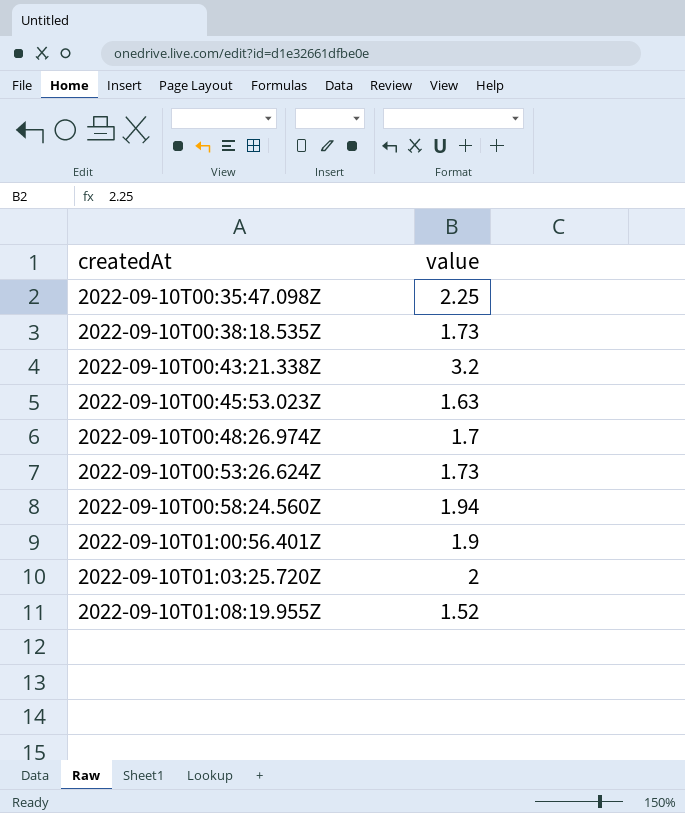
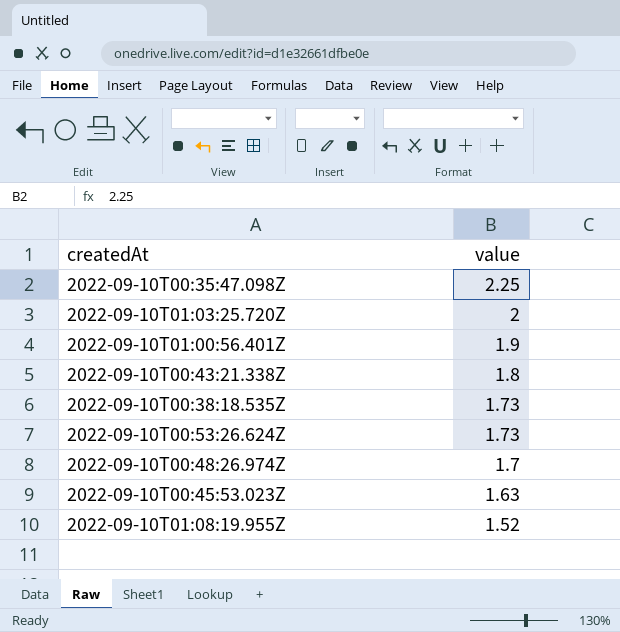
row order: createdAt ascending -> value descending
row 2022-09-10T00:58:24.560Z: 1.94 -> none
2022-09-10T00:43:21.338Z | value: 3.2 -> 1.8

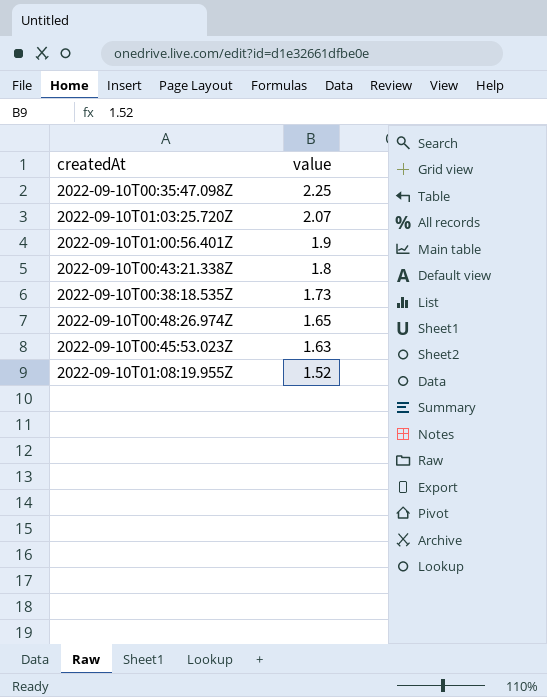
row 2022-09-10T00:53:26.624Z: 1.73 -> none
2022-09-10T01:03:25.720Z | value: 2 -> 2.07
2022-09-10T00:48:26.974Z | value: 1.7 -> 1.65

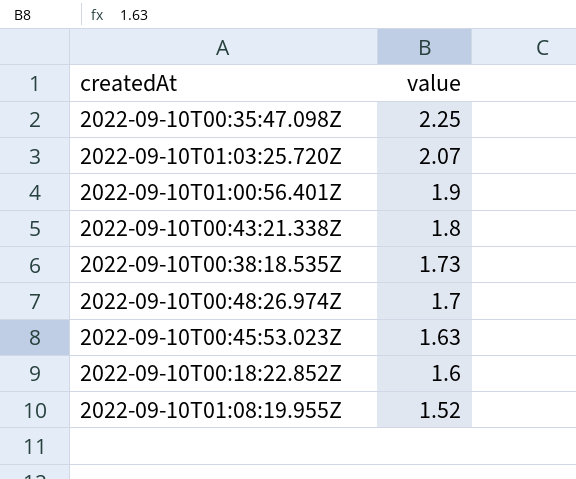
2022-09-10T00:48:26.974Z | value: 1.65 -> 1.7
row 2022-09-10T00:18:22.852Z: none -> 1.6

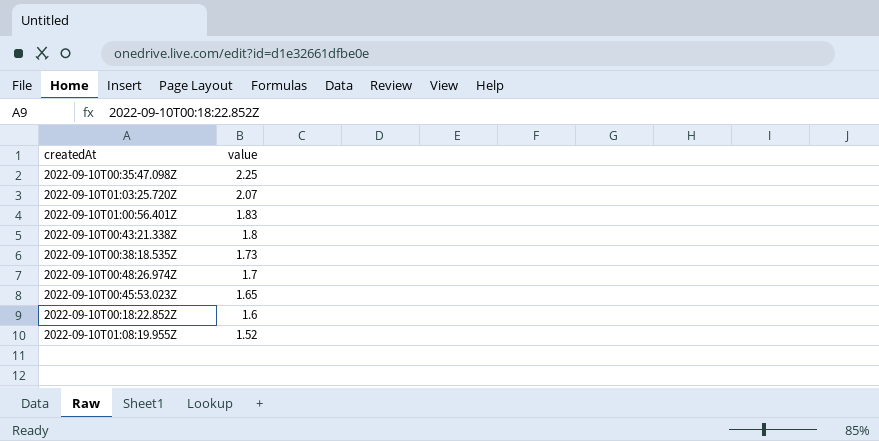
2022-09-10T01:00:56.401Z | value: 1.9 -> 1.83
2022-09-10T00:45:53.023Z | value: 1.63 -> 1.65

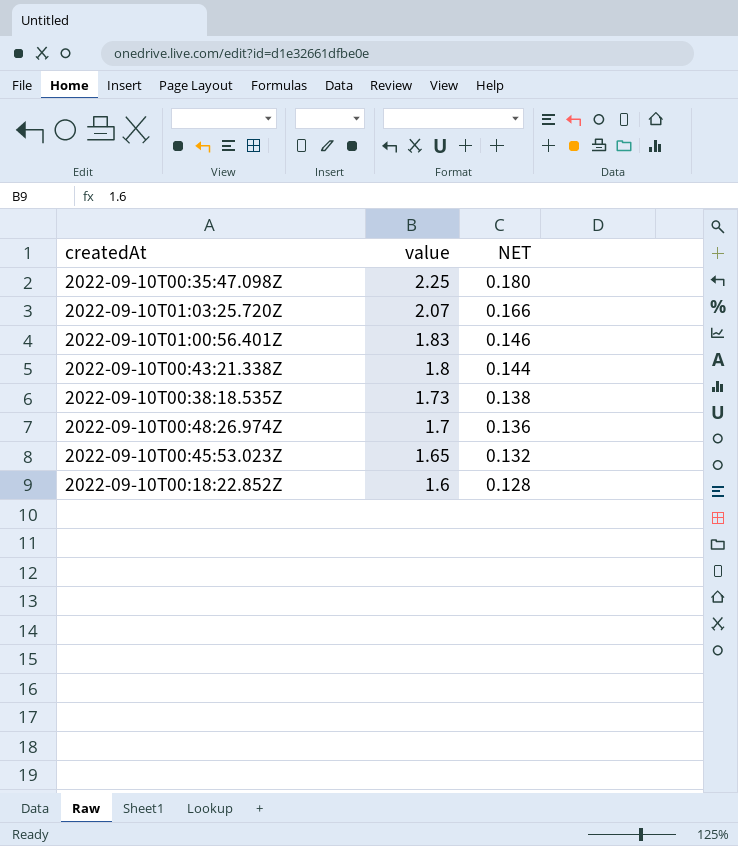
column NET | formula: none -> [value] * 0.08
row 2022-09-10T01:08:19.955Z: 1.52 -> none

